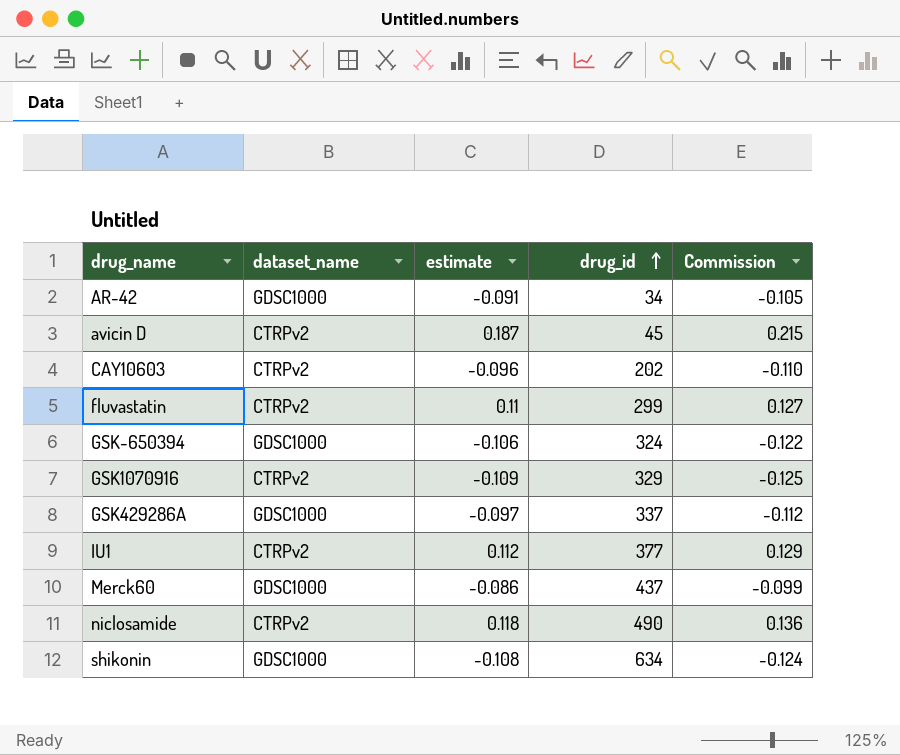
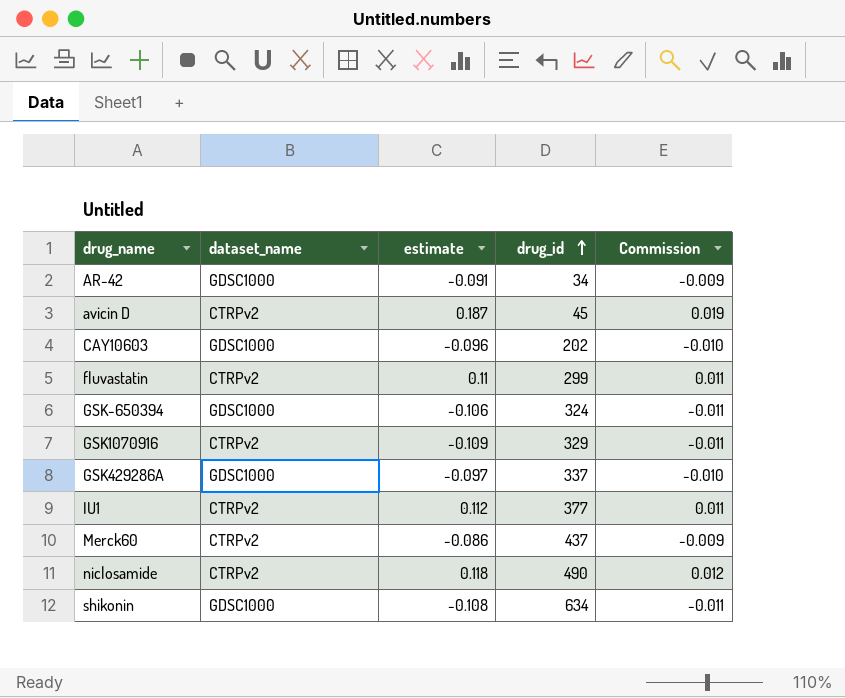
column Commission | formula: [estimate] * 1.15 -> [estimate] * 0.1
CAY10603 | dataset_name: CTRPv2 -> GDSC1000
Merck60 | dataset_name: GDSC1000 -> CTRPv2

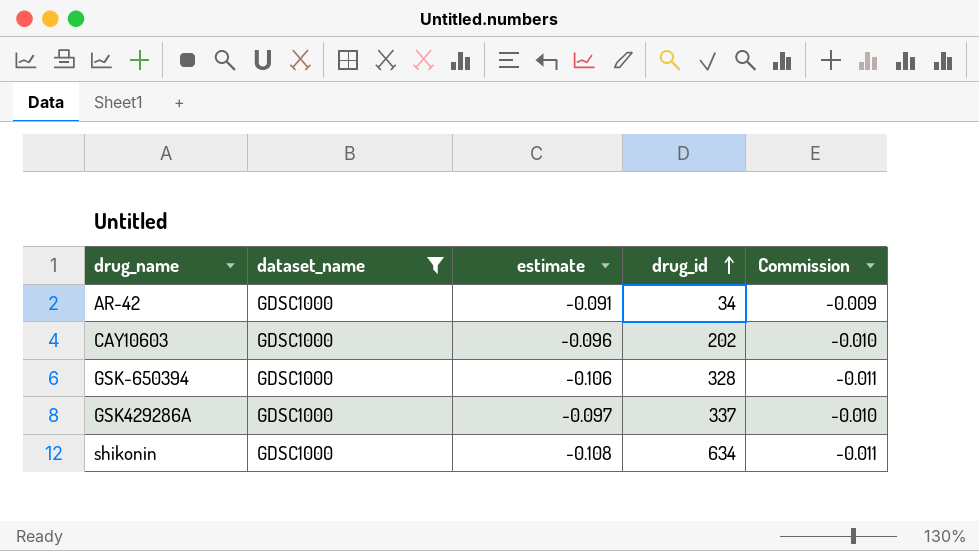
filter: none -> dataset_name = GDSC1000
GSK-650394 | drug_id: 324 -> 328

